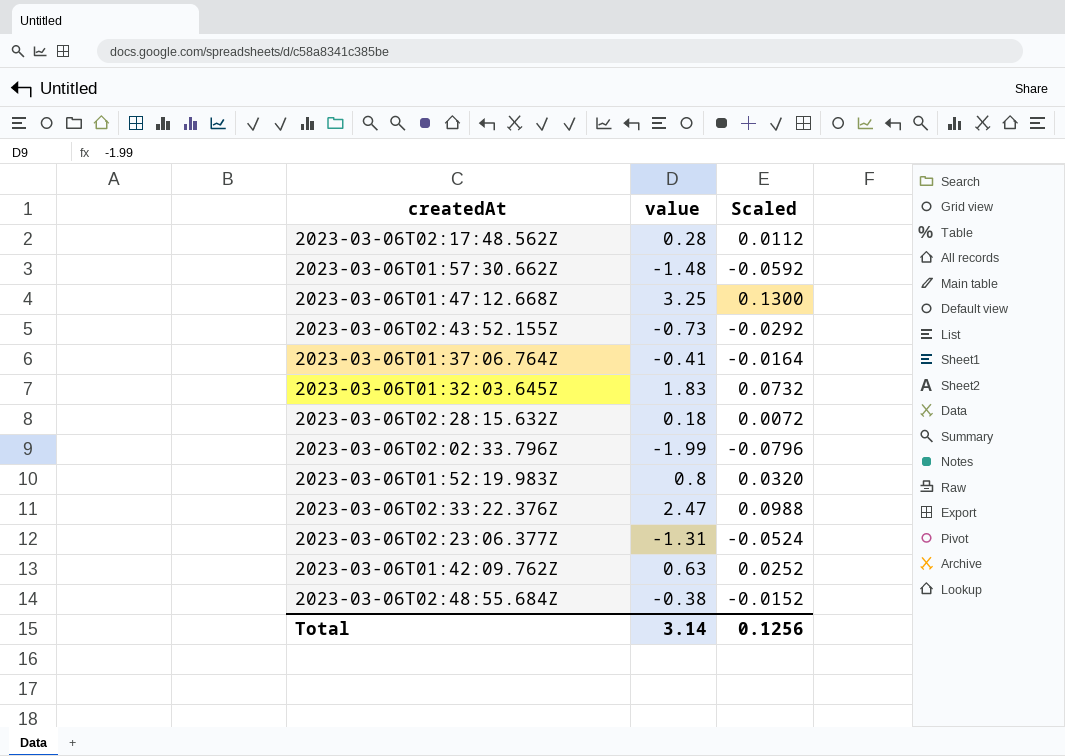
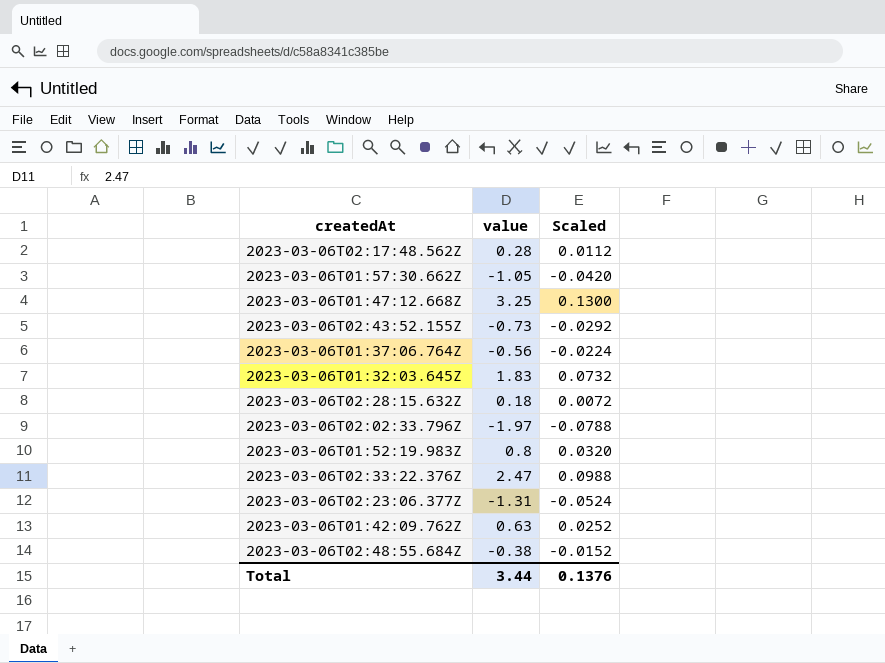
2023-03-06T01:57:30.662Z | value: -1.48 -> -1.05
2023-03-06T01:57:30.662Z | Scaled: -0.0592 -> -0.0420
2023-03-06T01:37:06.764Z | value: -0.41 -> -0.56
2023-03-06T01:37:06.764Z | Scaled: -0.0164 -> -0.0224
2023-03-06T02:02:33.796Z | value: -1.99 -> -1.97
2023-03-06T02:02:33.796Z | Scaled: -0.0796 -> -0.0788
Total | value: 3.14 -> 3.44
Total | Scaled: 0.1256 -> 0.1376

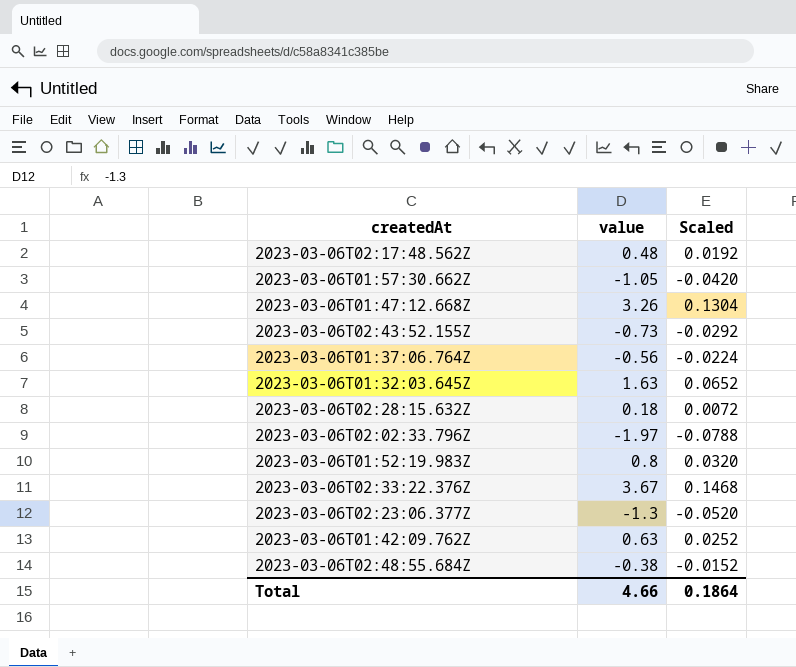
2023-03-06T02:17:48.562Z | value: 0.28 -> 0.48
2023-03-06T02:17:48.562Z | Scaled: 0.0112 -> 0.0192
2023-03-06T01:47:12.668Z | value: 3.25 -> 3.26
2023-03-06T01:47:12.668Z | Scaled: 0.1300 -> 0.1304
2023-03-06T01:32:03.645Z | value: 1.83 -> 1.63
2023-03-06T01:32:03.645Z | Scaled: 0.0732 -> 0.0652
2023-03-06T02:33:22.376Z | value: 2.47 -> 3.67
2023-03-06T02:33:22.376Z | Scaled: 0.0988 -> 0.1468
2023-03-06T02:23:06.377Z | value: -1.31 -> -1.3
2023-03-06T02:23:06.377Z | Scaled: -0.0524 -> -0.0520
Total | value: 3.44 -> 4.66
Total | Scaled: 0.1376 -> 0.1864

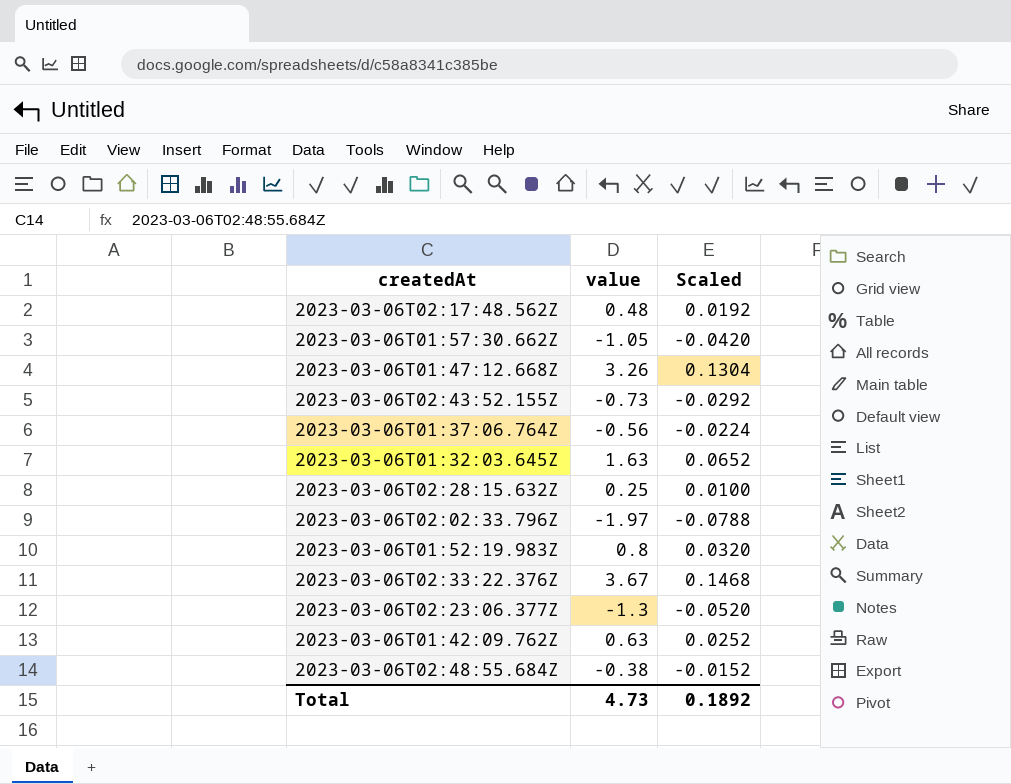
2023-03-06T02:28:15.632Z | value: 0.18 -> 0.25
2023-03-06T02:28:15.632Z | Scaled: 0.0072 -> 0.0100
Total | value: 4.66 -> 4.73
Total | Scaled: 0.1864 -> 0.1892

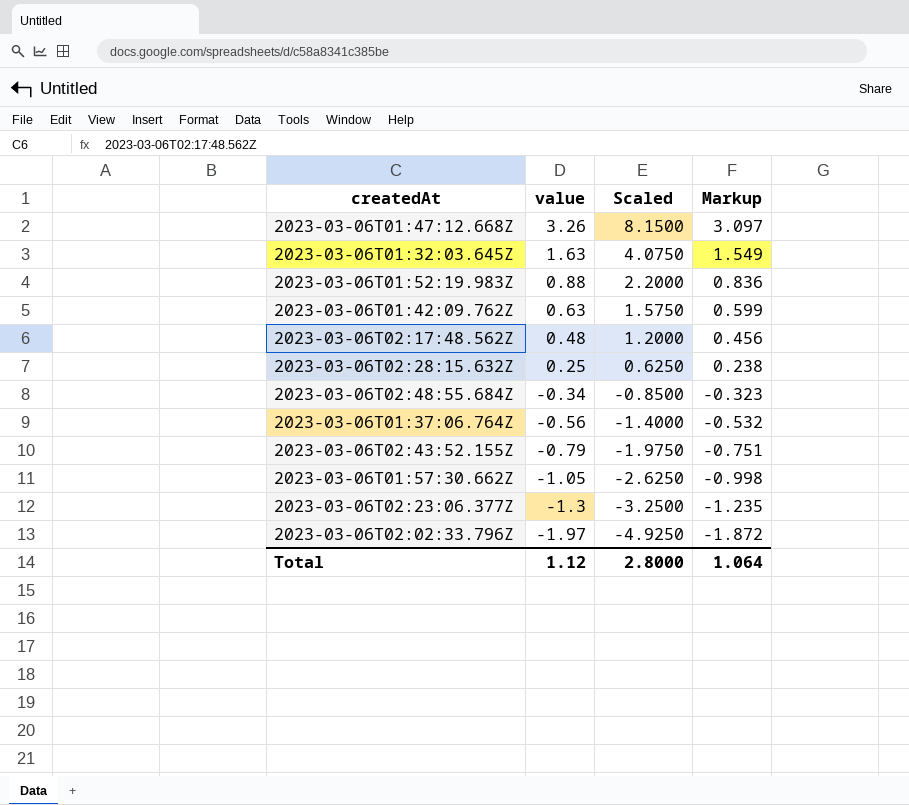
row order: none -> value descending
column Scaled | formula: [value] * 0.04 -> [value] * 2.5
column Markup | formula: none -> [value] * 0.95
row 2023-03-06T02:33:22.376Z: 3.67 | 0.1468 -> none
2023-03-06T01:52:19.983Z | value: 0.8 -> 0.88
2023-03-06T02:48:55.684Z | value: -0.38 -> -0.34
2023-03-06T02:43:52.155Z | value: -0.73 -> -0.79
Total | value: 4.73 -> 1.12
Total | Scaled: 0.1892 -> 2.8000

